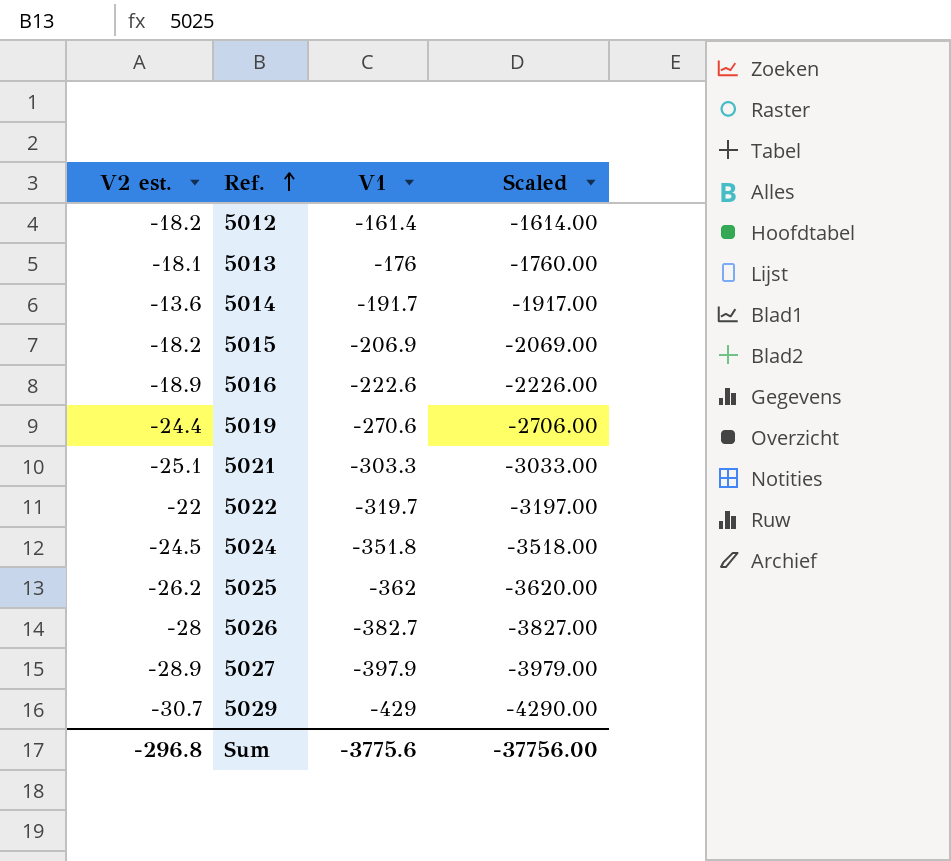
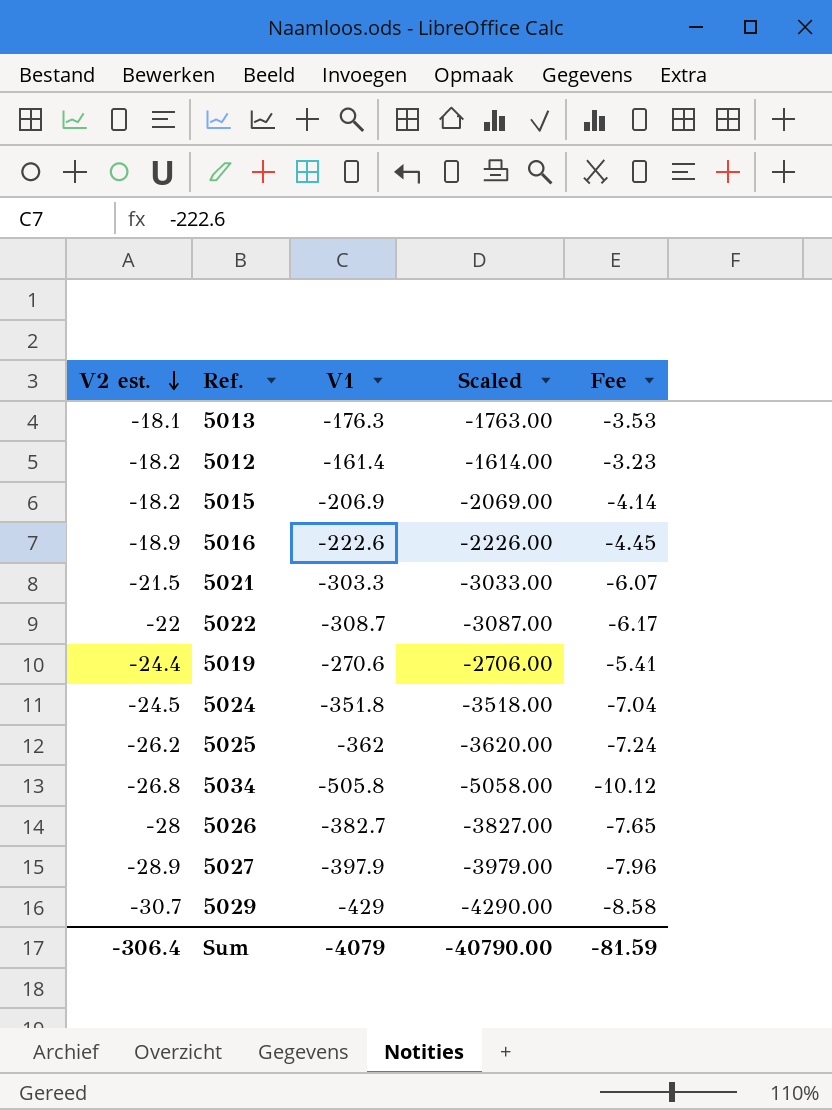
row order: Ref. ascending -> V2 est. descending
column Fee | formula: none -> [V1] * 0.02
row 5014: -13.6 | -191.7 | -1917.00 -> none
5013 | V1: -176 -> -176.3
5013 | Scaled: -1760.00 -> -1763.00
5021 | V2 est.: -25.1 -> -21.5
5022 | V1: -319.7 -> -308.7
5022 | Scaled: -3197.00 -> -3087.00
row 5034: none -> -26.8 | -505.8 | -5058.00 | -10.12
Sum | V2 est.: -296.8 -> -306.4
Sum | V1: -3775.6 -> -4079
Sum | Scaled: -37756.00 -> -40790.00

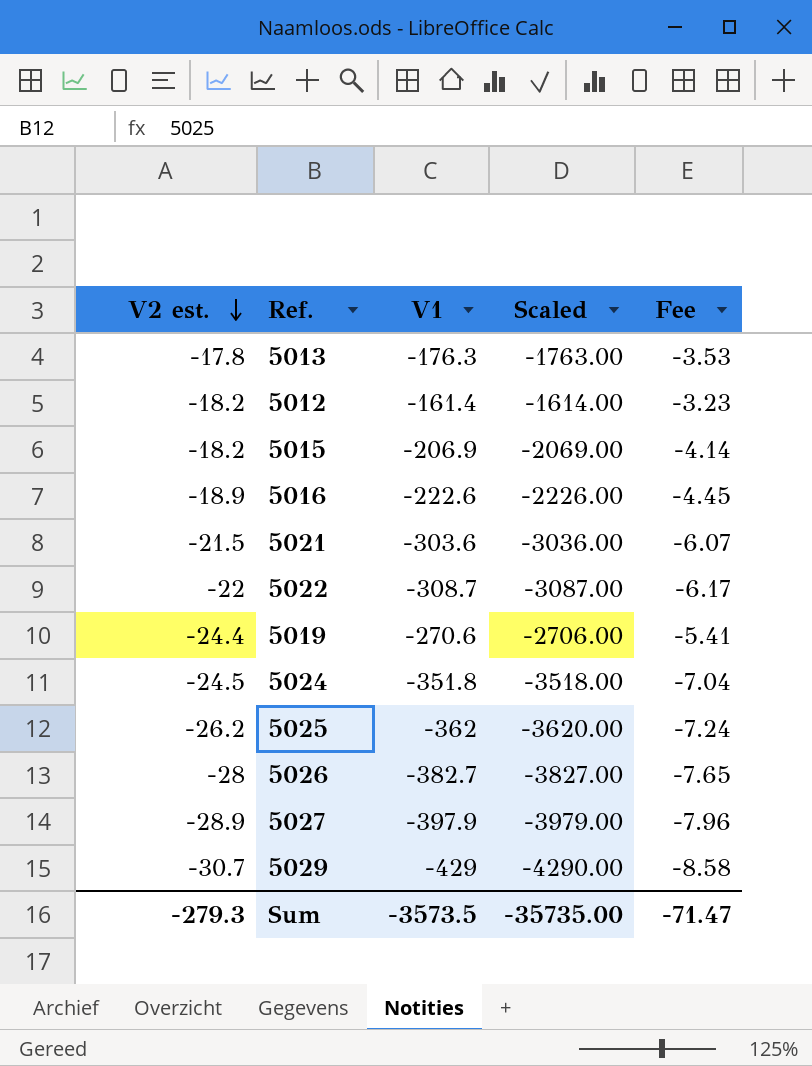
row 5034: -26.8 | -505.8 | -5058.00 | -10.12 -> none
5013 | V2 est.: -18.1 -> -17.8
5021 | V1: -303.3 -> -303.6
5021 | Scaled: -3033.00 -> -3036.00
Sum | V2 est.: -306.4 -> -279.3
Sum | V1: -4079 -> -3573.5
Sum | Scaled: -40790.00 -> -35735.00
Sum | Fee: -81.59 -> -71.47

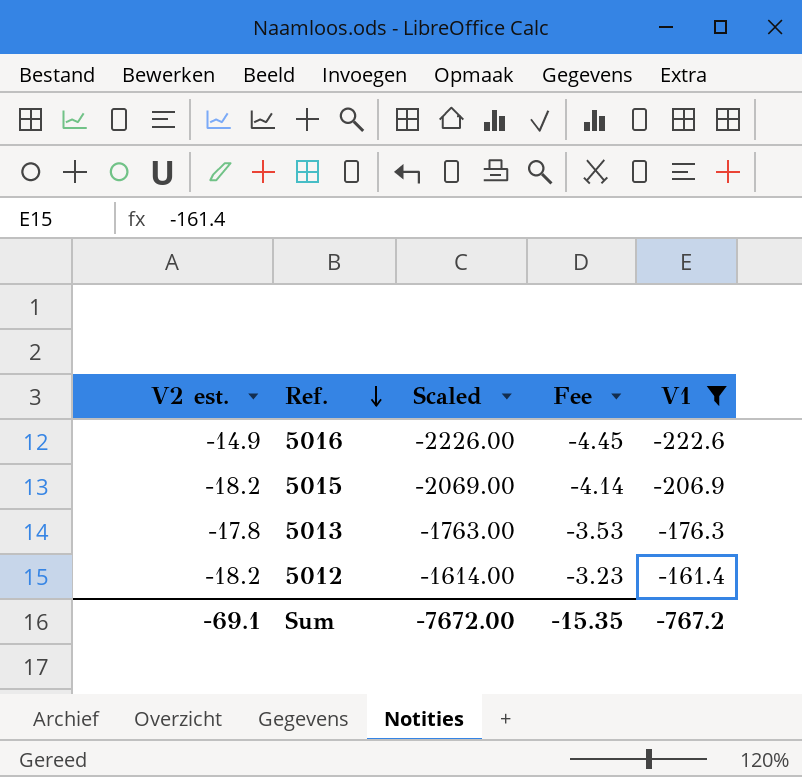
filter: none -> V1 >= -222.6
row order: V2 est. descending -> Ref. descending
column V1 | position: 3 -> 5
5016 | V2 est.: -18.9 -> -14.9
Sum | V2 est.: -279.3 -> -69.1
Sum | Scaled: -35735.00 -> -7672.00
Sum | Fee: -71.47 -> -15.35
Sum | V1: -3573.5 -> -767.2

